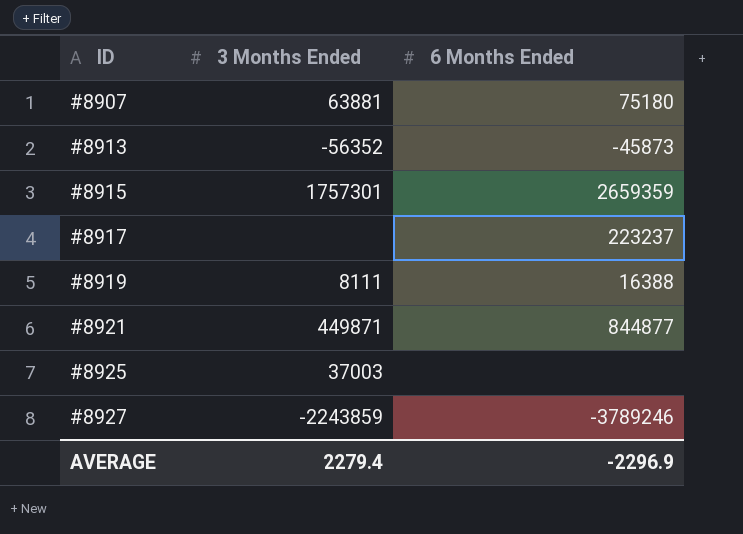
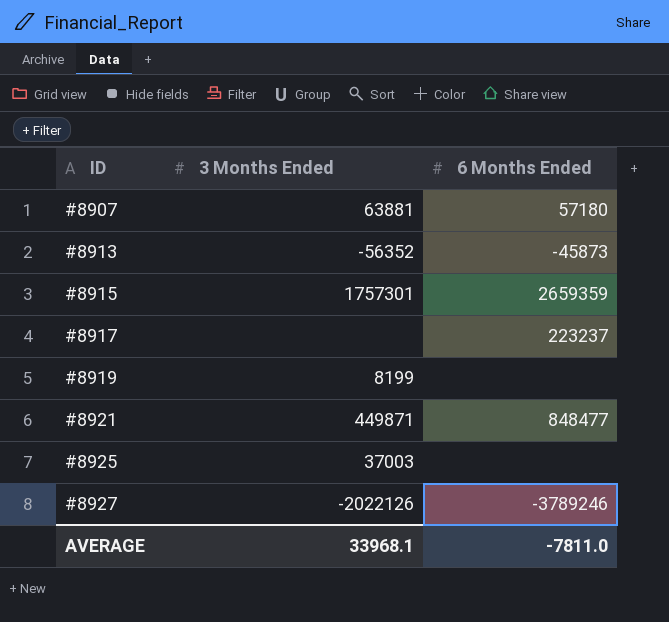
#8907 | 6 Months Ended: 75180 -> 57180
#8919 | 3 Months Ended: 8111 -> 8199
#8919 | 6 Months Ended: 16388 -> none
#8921 | 6 Months Ended: 844877 -> 848477
#8927 | 3 Months Ended: -2243859 -> -2022126
AVERAGE | 3 Months Ended: 2279.4 -> 33968.1
AVERAGE | 6 Months Ended: -2296.9 -> -7811.0

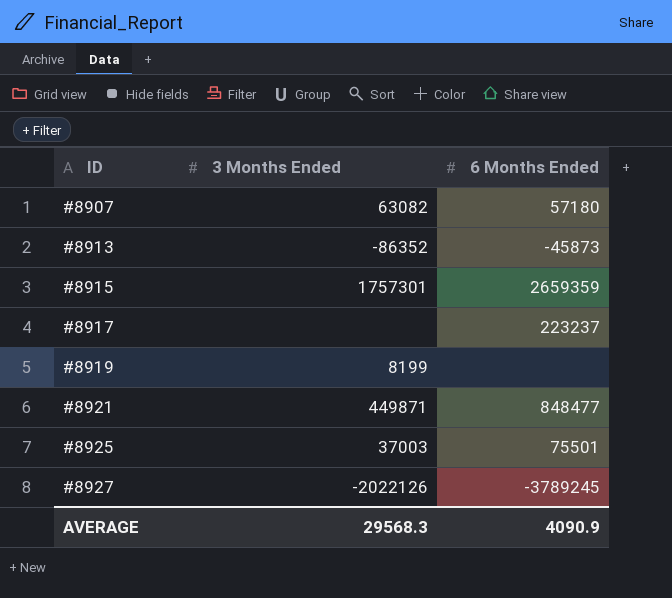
#8907 | 3 Months Ended: 63881 -> 63082
#8913 | 3 Months Ended: -56352 -> -86352
#8925 | 6 Months Ended: none -> 75501
#8927 | 6 Months Ended: -3789246 -> -3789245
AVERAGE | 3 Months Ended: 33968.1 -> 29568.3
AVERAGE | 6 Months Ended: -7811.0 -> 4090.9

